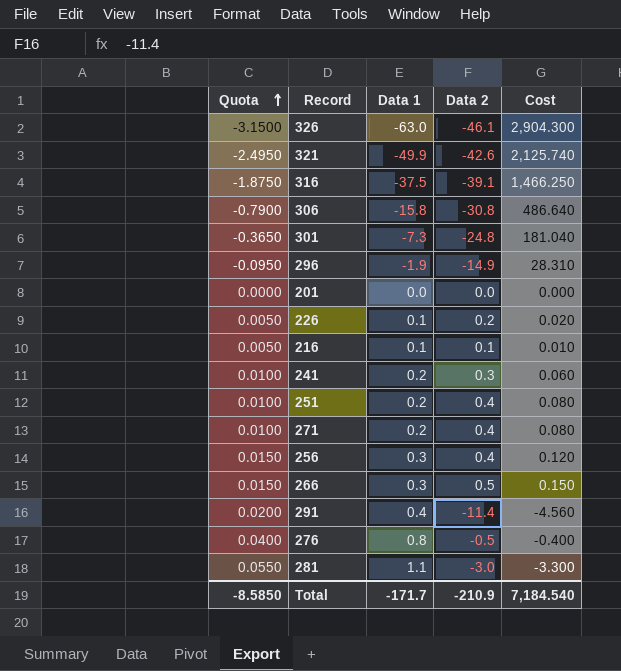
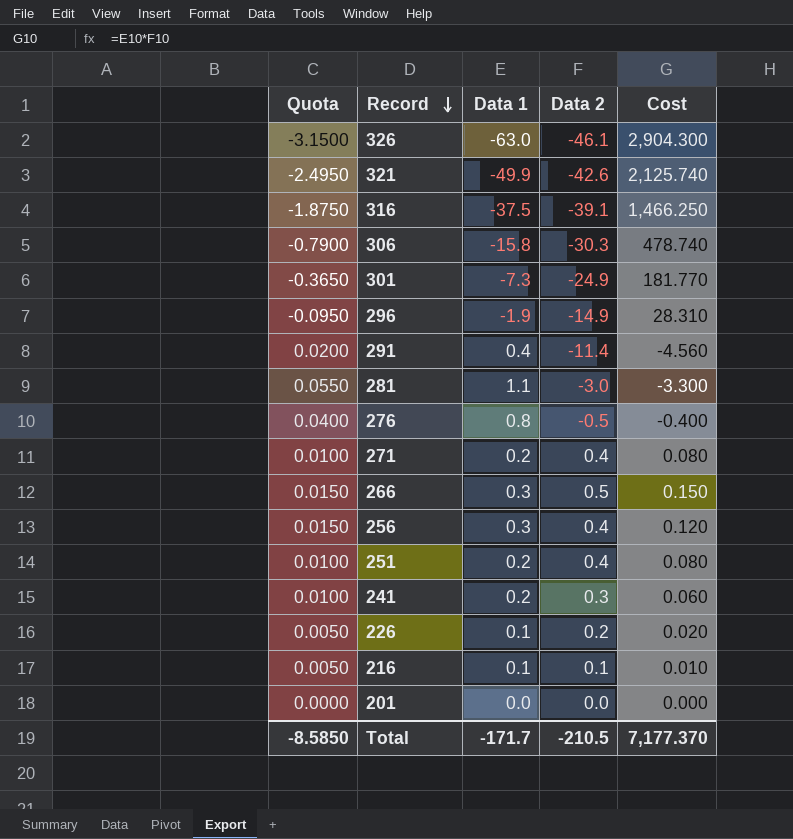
row order: Quota ascending -> Record descending
306 | Data 2: -30.8 -> -30.3
306 | Cost: 486.640 -> 478.740
301 | Data 2: -24.8 -> -24.9
301 | Cost: 181.040 -> 181.770
Total | Data 2: -210.9 -> -210.5
Total | Cost: 7,184.540 -> 7,177.370

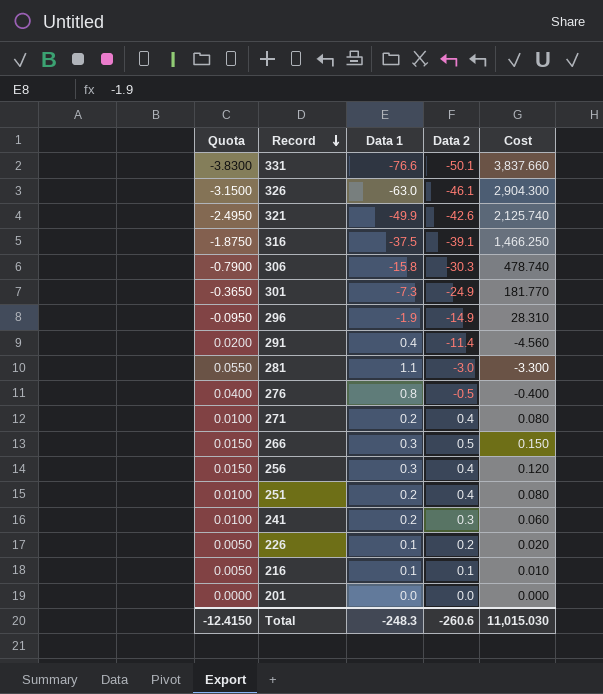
row 331: none -> -3.8300 | -76.6 | -50.1 | 3,837.660
Total | Quota: -8.5850 -> -12.4150
Total | Data 1: -171.7 -> -248.3
Total | Data 2: -210.5 -> -260.6
Total | Cost: 7,177.370 -> 11,015.030

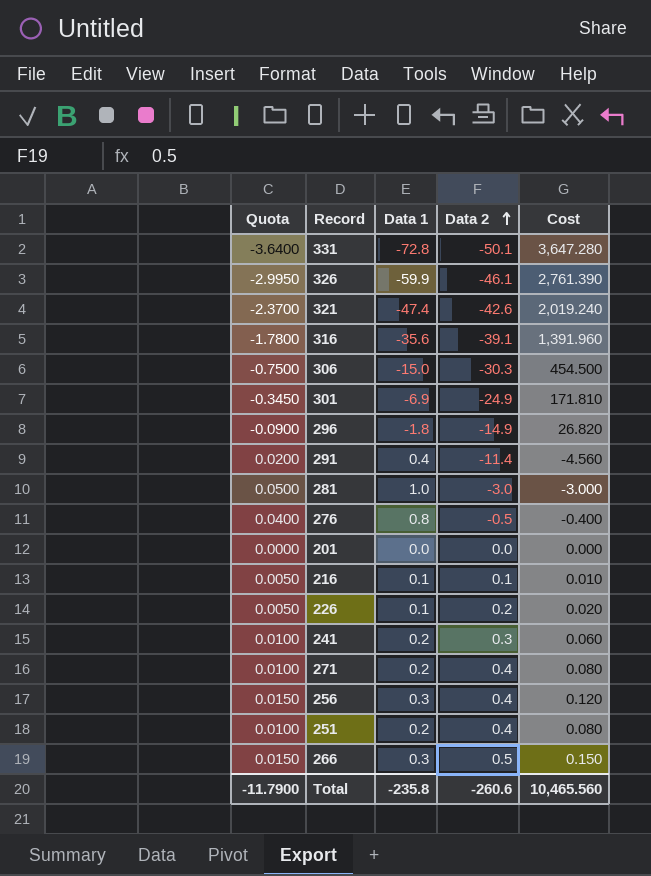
row order: Record descending -> Data 2 ascending
331 | Quota: -3.8300 -> -3.6400
331 | Data 1: -76.6 -> -72.8
331 | Cost: 3,837.660 -> 3,647.280
326 | Quota: -3.1500 -> -2.9950
326 | Data 1: -63.0 -> -59.9
326 | Cost: 2,904.300 -> 2,761.390
321 | Quota: -2.4950 -> -2.3700
321 | Data 1: -49.9 -> -47.4
321 | Cost: 2,125.740 -> 2,019.240
316 | Quota: -1.8750 -> -1.7800
316 | Data 1: -37.5 -> -35.6
316 | Cost: 1,466.250 -> 1,391.960
306 | Quota: -0.7900 -> -0.7500
306 | Data 1: -15.8 -> -15.0
306 | Cost: 478.740 -> 454.500
301 | Quota: -0.3650 -> -0.3450
301 | Data 1: -7.3 -> -6.9
301 | Cost: 181.770 -> 171.810
296 | Quota: -0.0950 -> -0.0900
296 | Data 1: -1.9 -> -1.8
296 | Cost: 28.310 -> 26.820
281 | Quota: 0.0550 -> 0.0500
281 | Data 1: 1.1 -> 1.0
281 | Cost: -3.300 -> -3.000
Total | Quota: -12.4150 -> -11.7900
Total | Data 1: -248.3 -> -235.8
Total | Cost: 11,015.030 -> 10,465.560

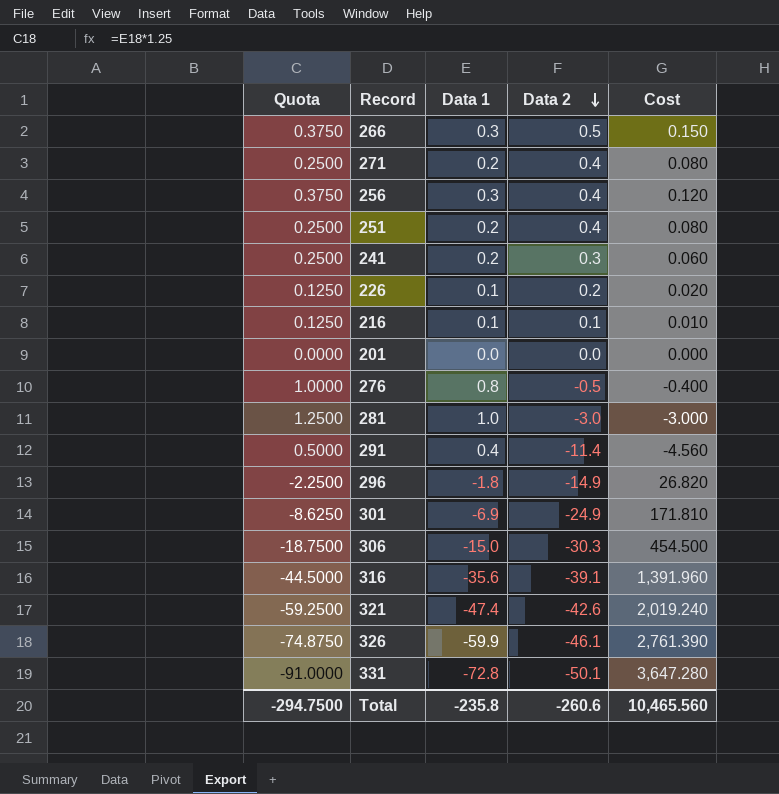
row order: Data 2 ascending -> Data 2 descending
column Quota | formula: [Data 1] * 0.05 -> [Data 1] * 1.25
Total | Quota: -11.7900 -> -294.7500

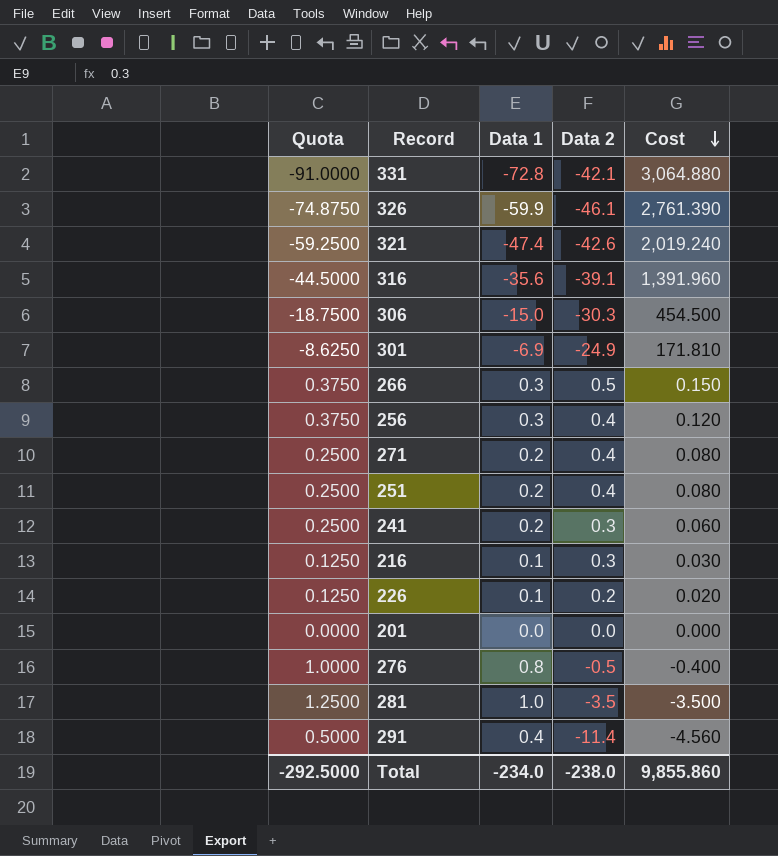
row order: Data 2 descending -> Cost descending
row 296: -2.2500 | -1.8 | -14.9 | 26.820 -> none
331 | Data 2: -50.1 -> -42.1
331 | Cost: 3,647.280 -> 3,064.880
216 | Data 2: 0.1 -> 0.3
216 | Cost: 0.010 -> 0.030
281 | Data 2: -3.0 -> -3.5
281 | Cost: -3.000 -> -3.500
Total | Quota: -294.7500 -> -292.5000
Total | Data 1: -235.8 -> -234.0
Total | Data 2: -260.6 -> -238.0
Total | Cost: 10,465.560 -> 9,855.860

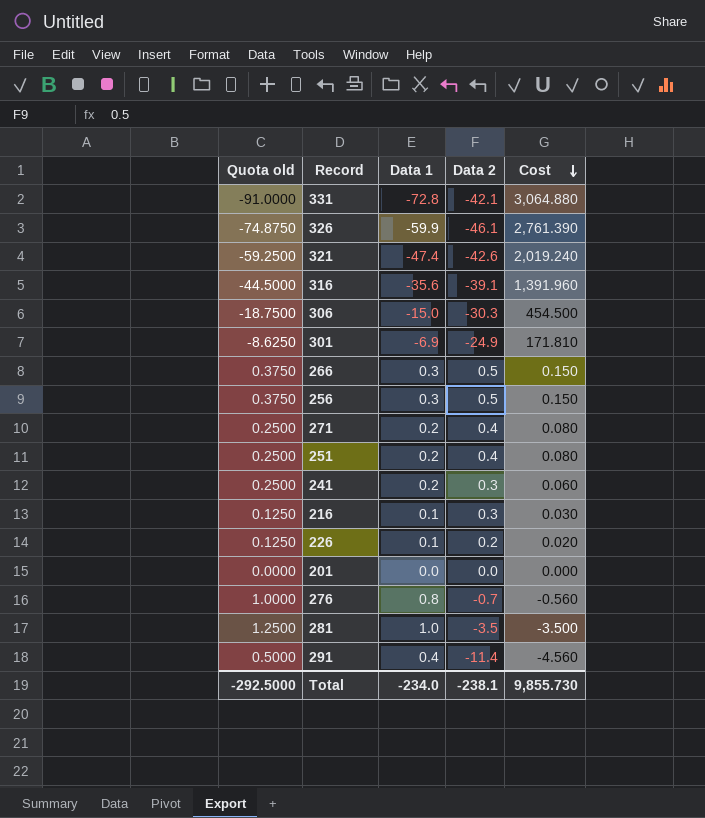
column name: Quota -> Quota old
256 | Data 2: 0.4 -> 0.5
256 | Cost: 0.120 -> 0.150
276 | Data 2: -0.5 -> -0.7
276 | Cost: -0.400 -> -0.560
Total | Data 2: -238.0 -> -238.1
Total | Cost: 9,855.860 -> 9,855.730

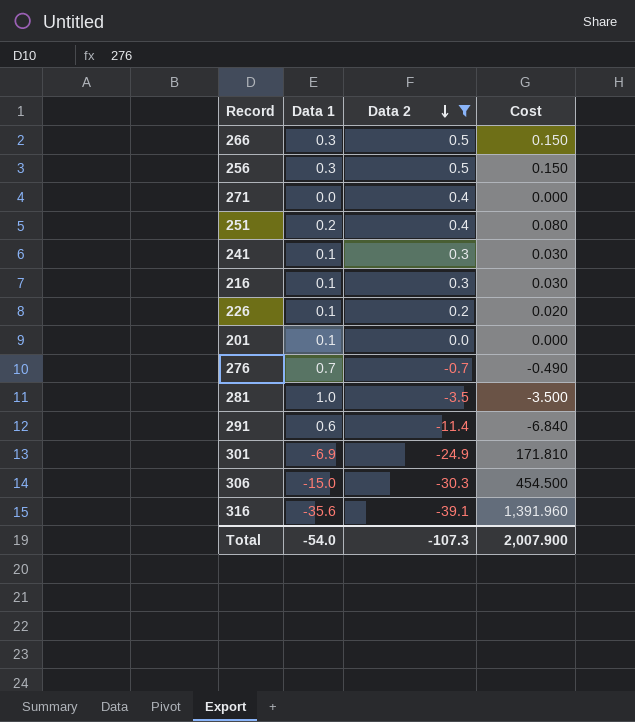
filter: none -> Data 2 >= -39.1
row order: Cost descending -> Data 2 descending
column Quota old | formula: [Data 1] * 1.25 -> none
271 | Data 1: 0.2 -> 0.0
271 | Cost: 0.080 -> 0.000
241 | Data 1: 0.2 -> 0.1
241 | Cost: 0.060 -> 0.030
201 | Data 1: 0.0 -> 0.1
276 | Data 1: 0.8 -> 0.7
276 | Cost: -0.560 -> -0.490
291 | Data 1: 0.4 -> 0.6
291 | Cost: -4.560 -> -6.840
Total | Data 1: -234.0 -> -54.0
Total | Data 2: -238.1 -> -107.3
Total | Cost: 9,855.730 -> 2,007.900

